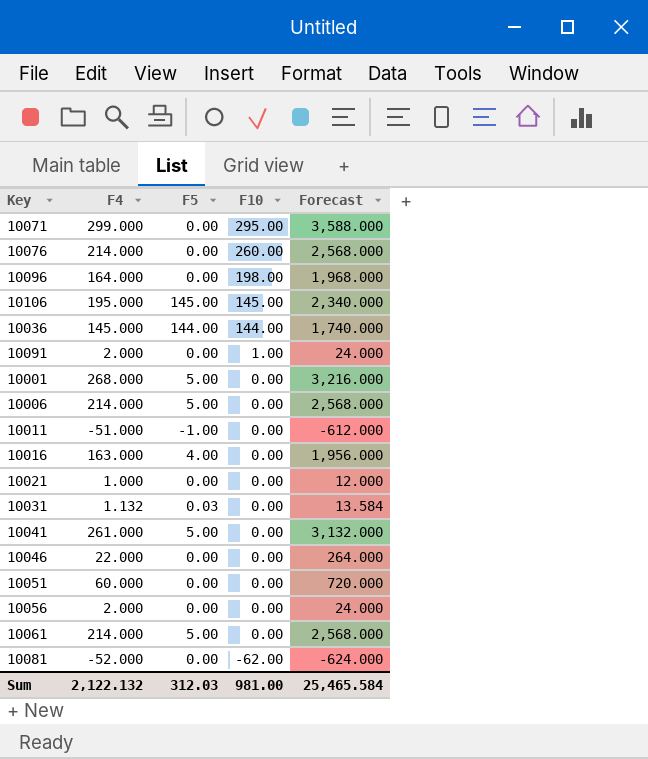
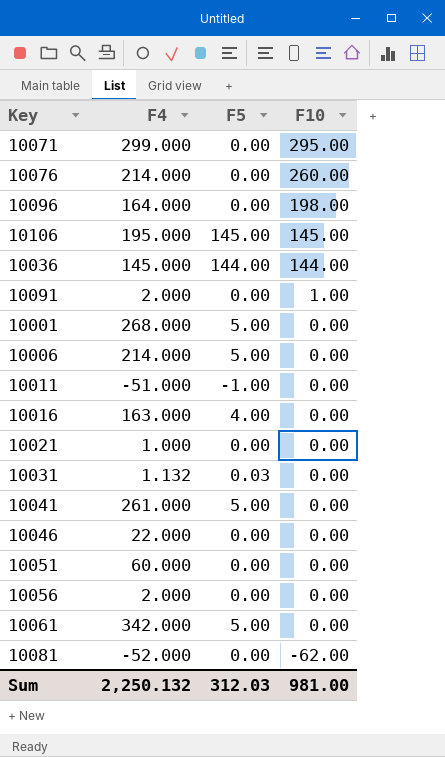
column Forecast | formula: [F4] * 12 -> none
10061 | F4: 214.000 -> 342.000
Sum | F4: 2,122.132 -> 2,250.132

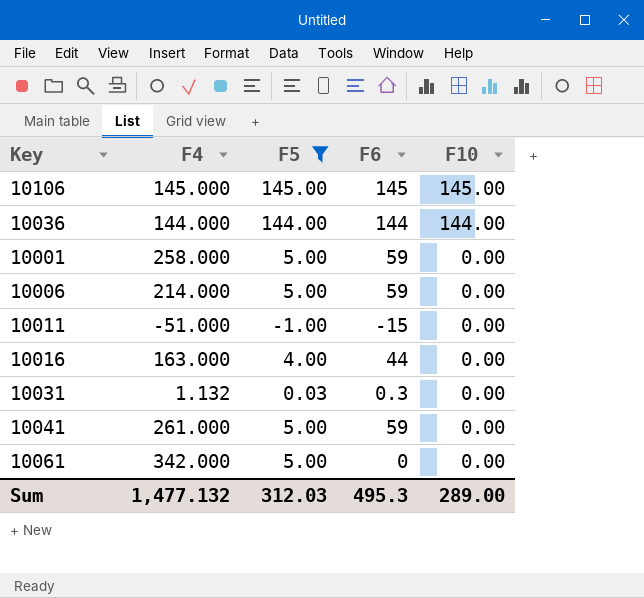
filter: none -> F5 != 0.00
column F6 | position: none -> 4
10106 | F4: 195.000 -> 145.000
10036 | F4: 145.000 -> 144.000
10001 | F4: 268.000 -> 258.000
Sum | F4: 2,250.132 -> 1,477.132
Sum | F10: 981.00 -> 289.00

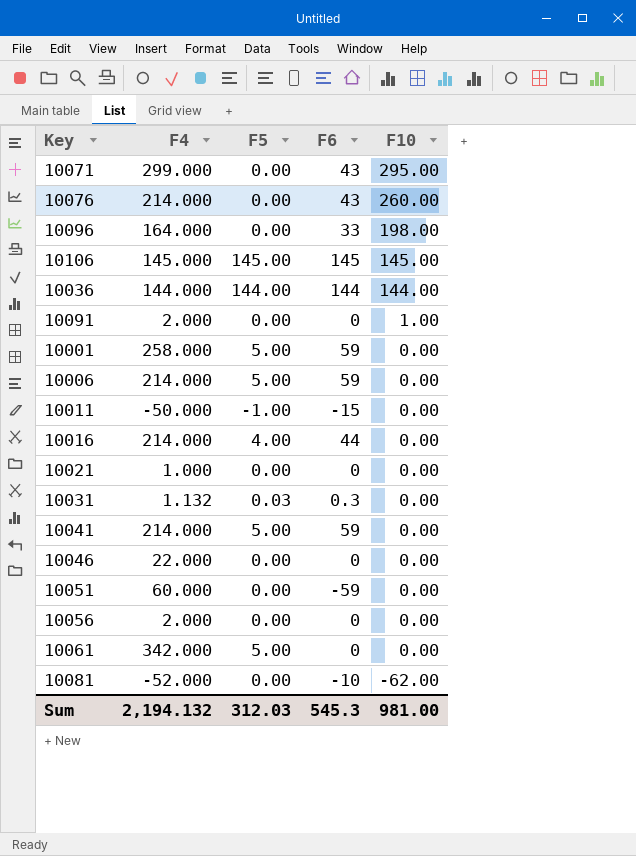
filter: F5 != 0.00 -> none
10011 | F4: -51.000 -> -50.000
10016 | F4: 163.000 -> 214.000
10041 | F4: 261.000 -> 214.000
Sum | F4: 1,477.132 -> 2,194.132
Sum | F6: 495.3 -> 545.3
Sum | F10: 289.00 -> 981.00

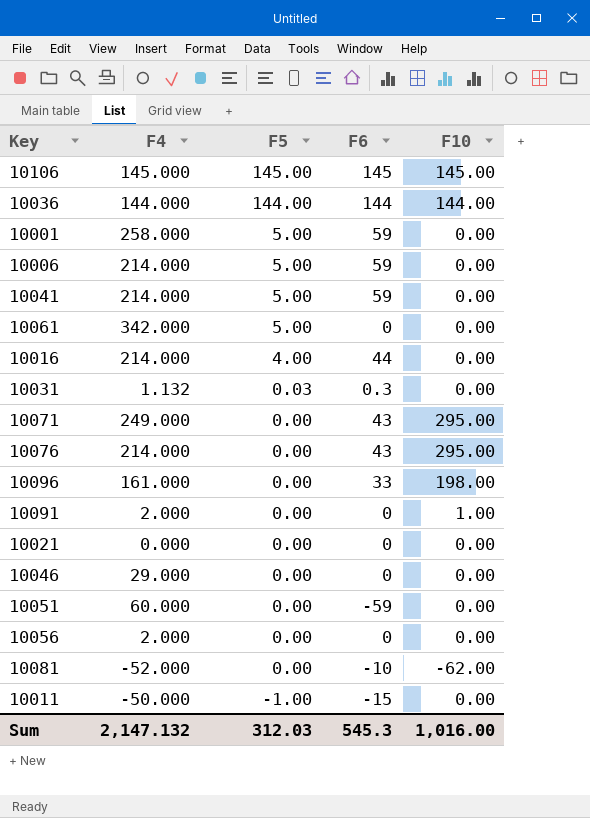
row order: F10 descending -> F5 descending
10071 | F4: 299.000 -> 249.000
10076 | F10: 260.00 -> 295.00
10096 | F4: 164.000 -> 161.000
10021 | F4: 1.000 -> 0.000
10046 | F4: 22.000 -> 29.000
Sum | F4: 2,194.132 -> 2,147.132
Sum | F10: 981.00 -> 1,016.00

